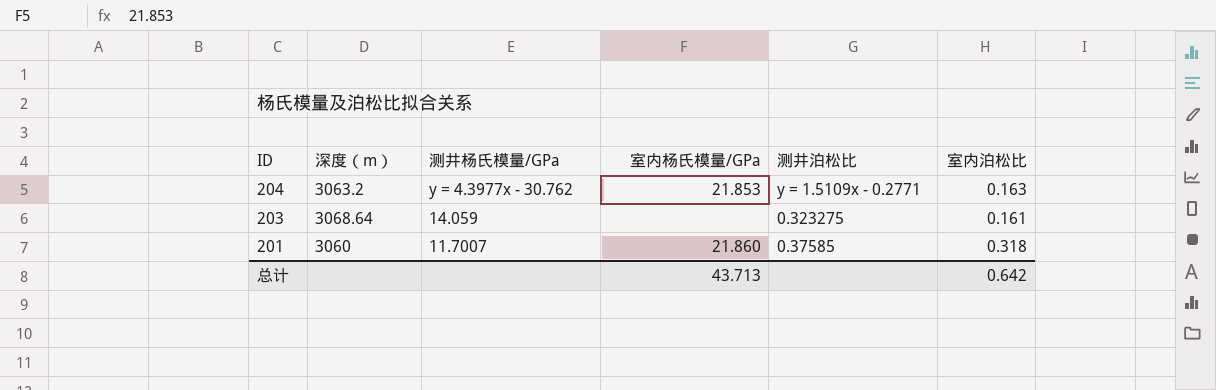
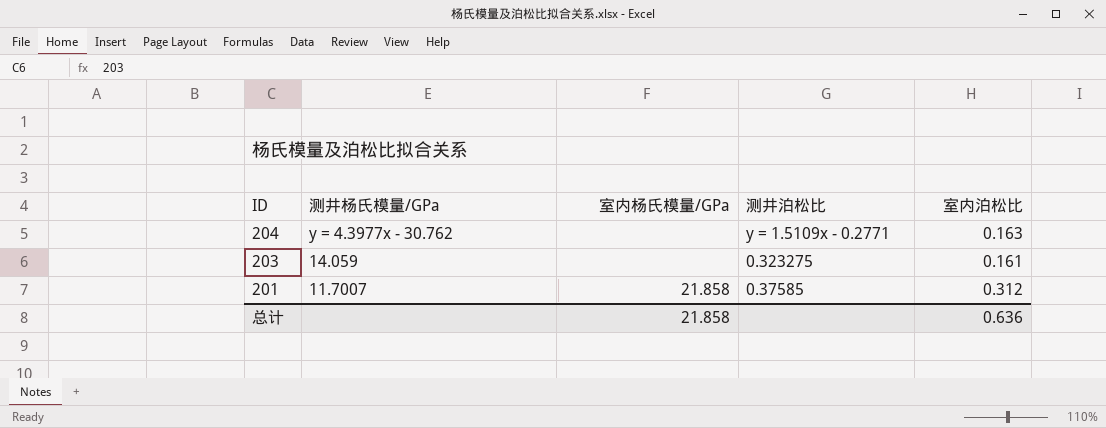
column 深度（m） | position: 2 -> none
204 | 室内杨氏模量/GPa: 21.853 -> none
201 | 室内杨氏模量/GPa: 21.860 -> 21.858
201 | 室内泊松比: 0.318 -> 0.312
总计 | 室内杨氏模量/GPa: 43.713 -> 21.858
总计 | 室内泊松比: 0.642 -> 0.636

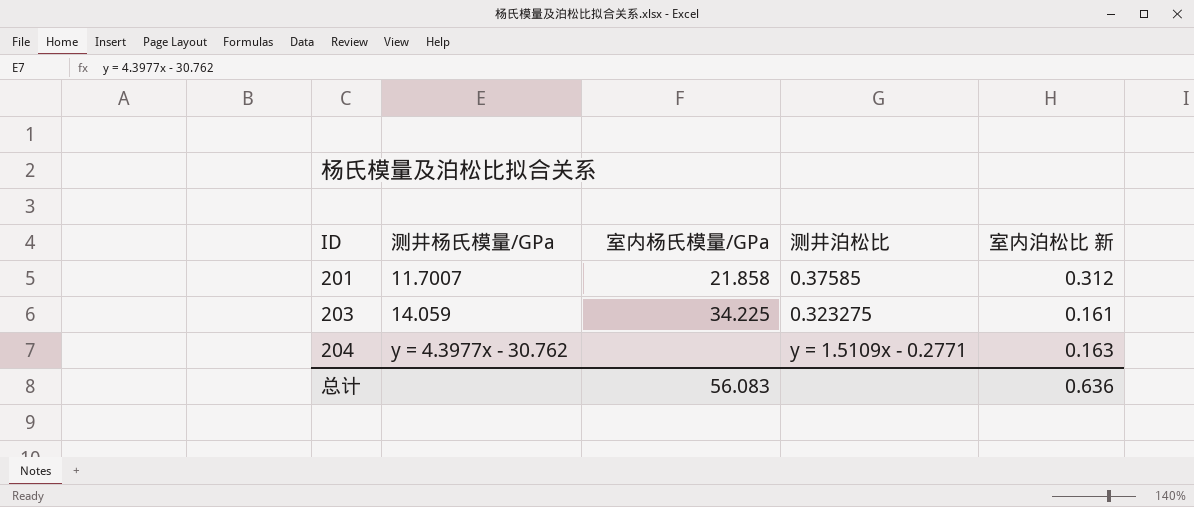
row order: ID descending -> ID ascending
column name: 室内泊松比 -> 室内泊松比 新
203 | 室内杨氏模量/GPa: none -> 34.225
总计 | 室内杨氏模量/GPa: 21.858 -> 56.083

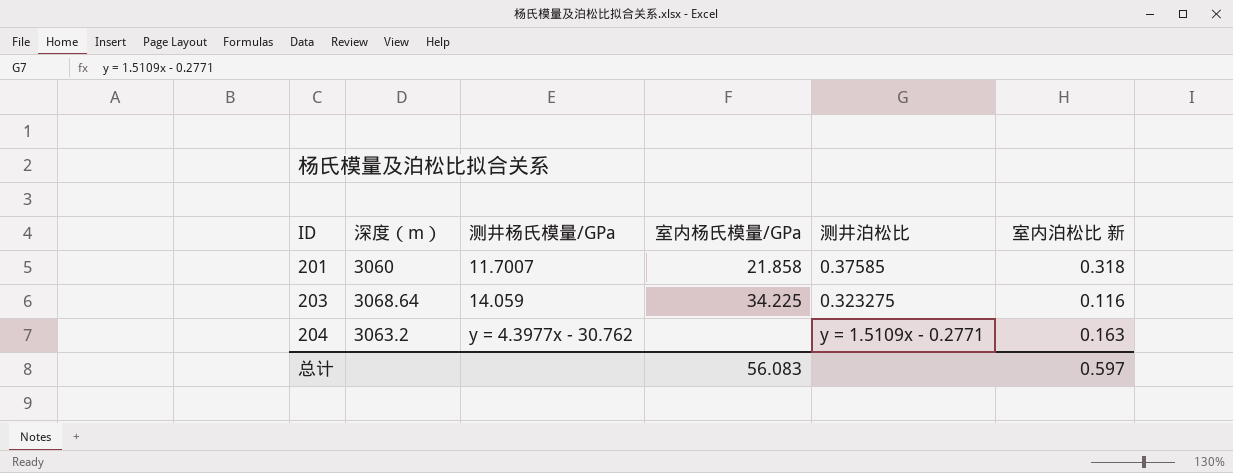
column 深度（m） | position: none -> 2
201 | 室内泊松比 新: 0.312 -> 0.318
203 | 室内泊松比 新: 0.161 -> 0.116
总计 | 室内泊松比 新: 0.636 -> 0.597

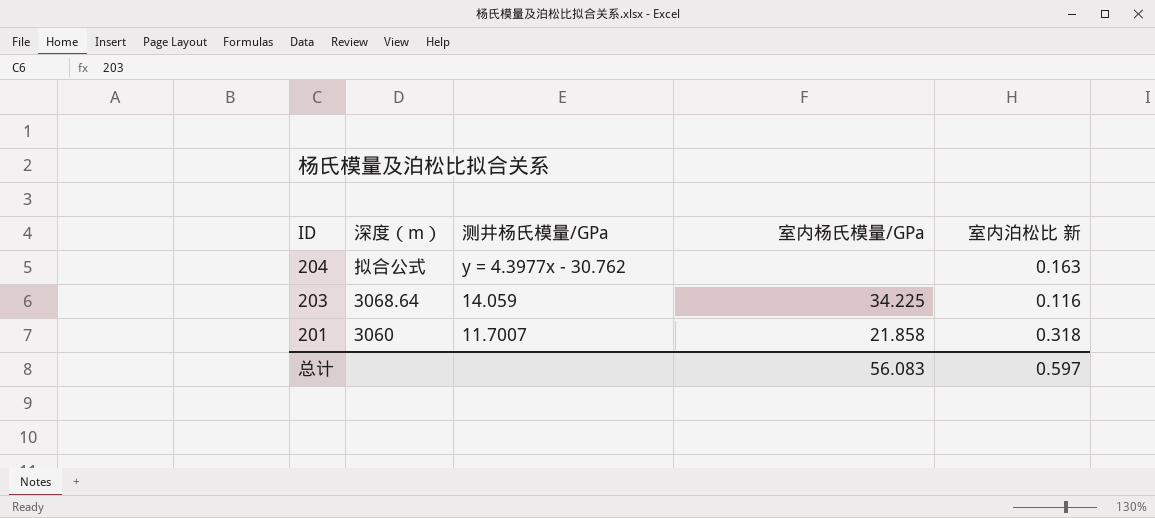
row order: ID ascending -> ID descending
column 测井泊松比 | position: 5 -> none
204 | 深度（m）: 3063.2 -> 拟合公式

